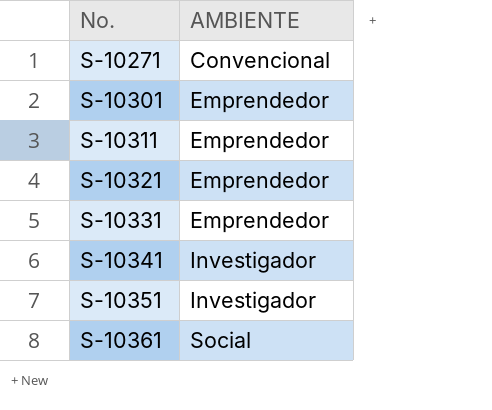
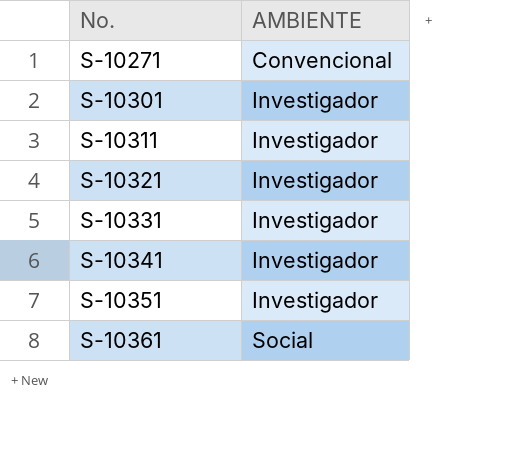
S-10301 | AMBIENTE: Emprendedor -> Investigador
S-10311 | AMBIENTE: Emprendedor -> Investigador
S-10321 | AMBIENTE: Emprendedor -> Investigador
S-10331 | AMBIENTE: Emprendedor -> Investigador

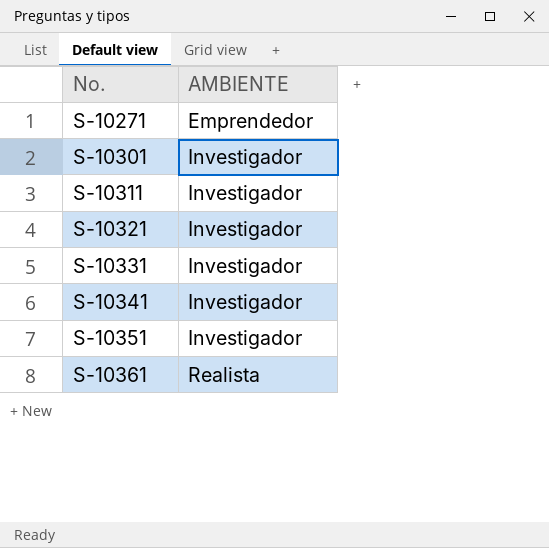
S-10271 | AMBIENTE: Convencional -> Emprendedor
S-10361 | AMBIENTE: Social -> Realista

